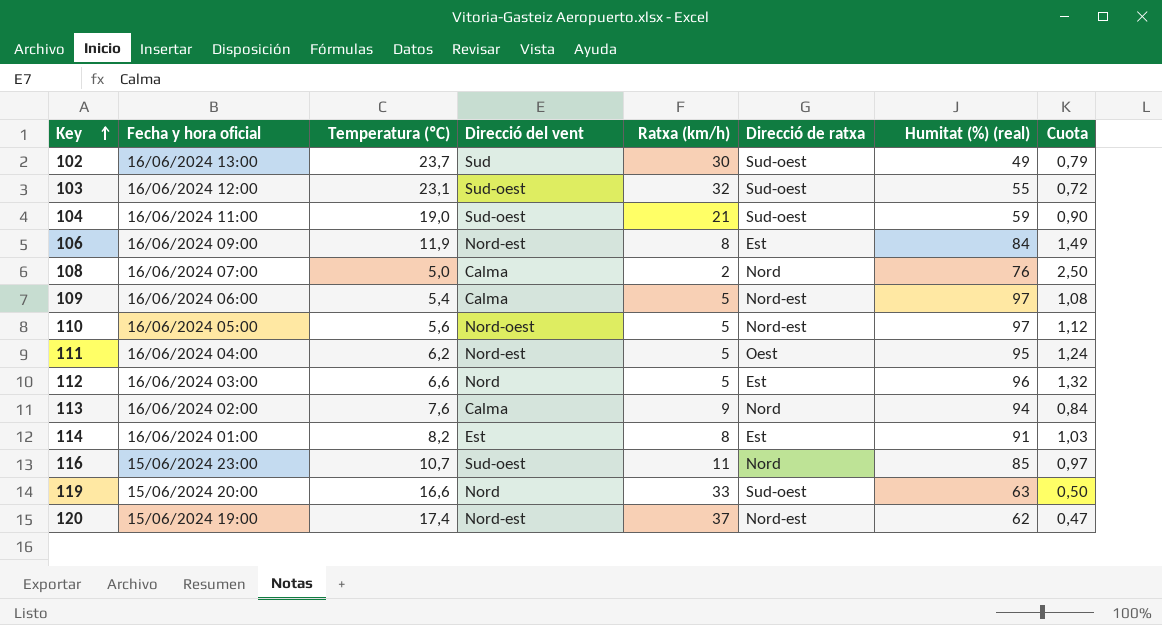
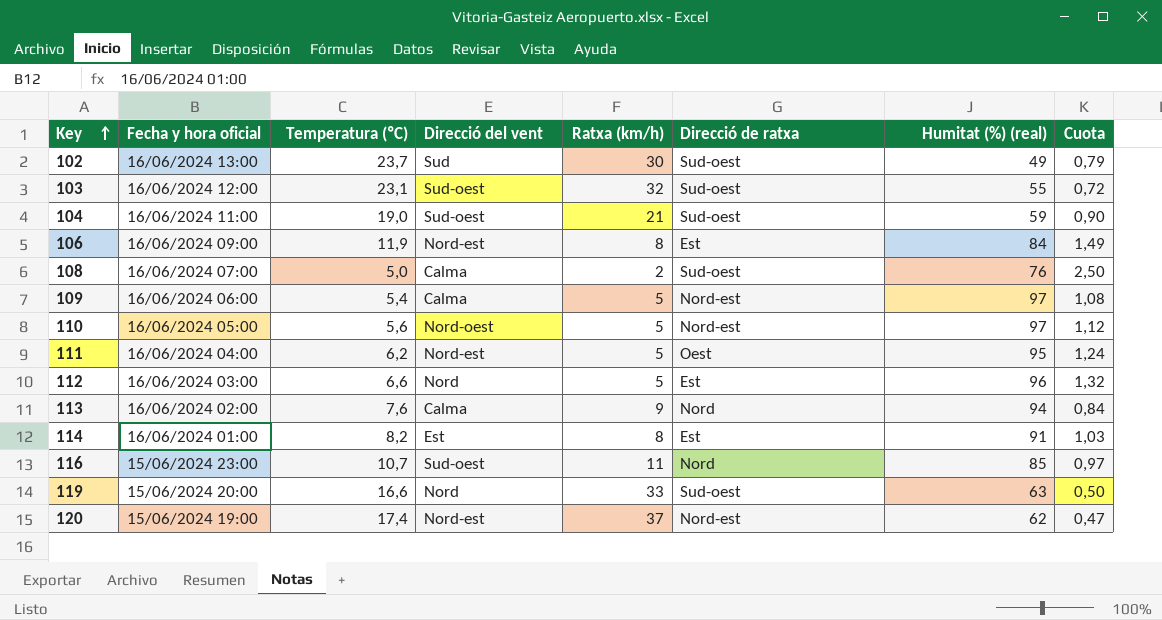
108 | Direcció de ratxa: Nord -> Sud-oest

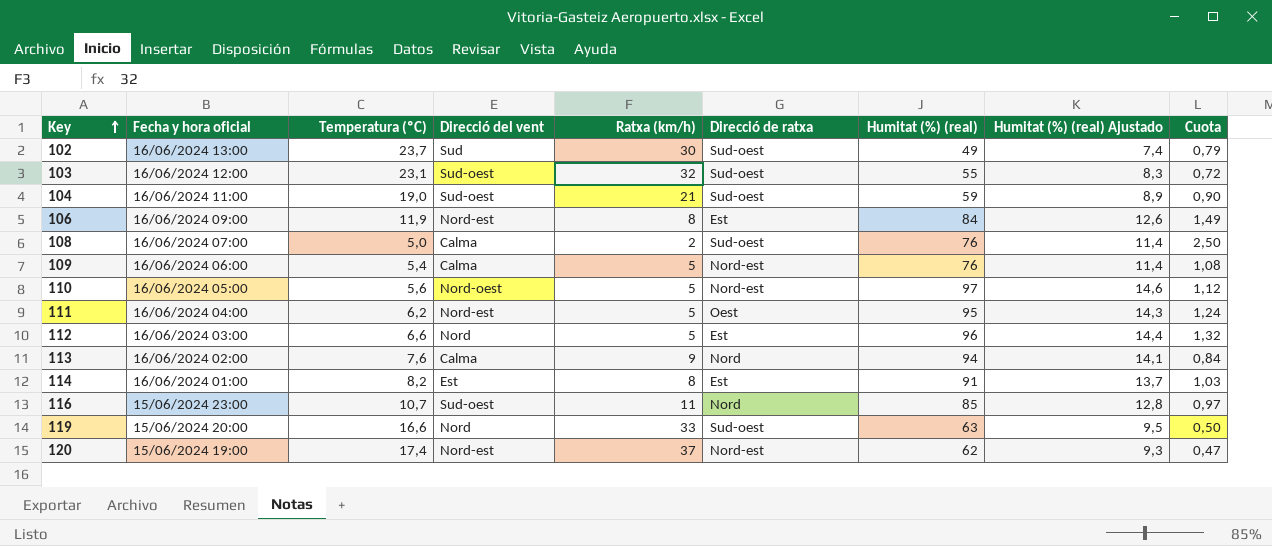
column Humitat (%) (real) Ajustado | formula: none -> [Humitat (%) (real)] * 0,15
109 | Humitat (%) (real): 97 -> 76

